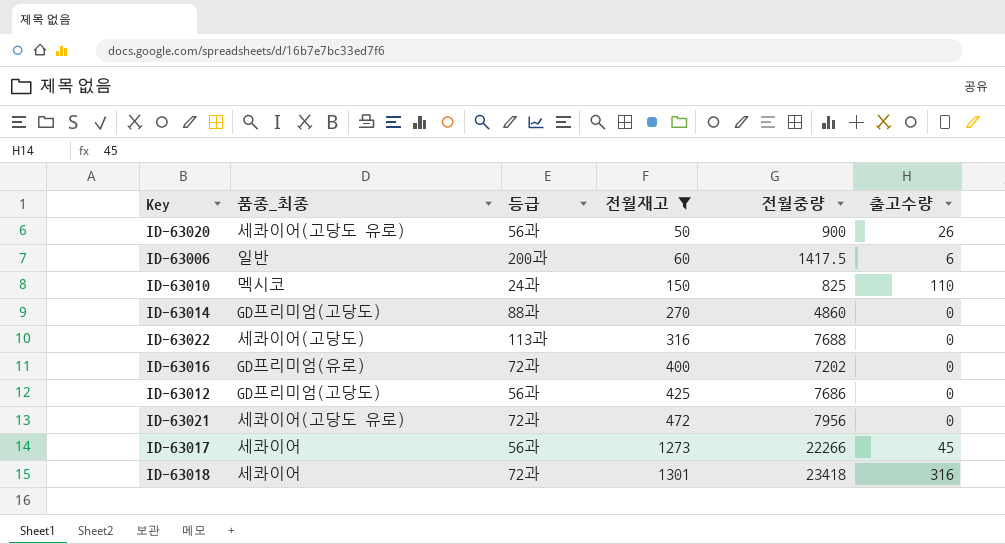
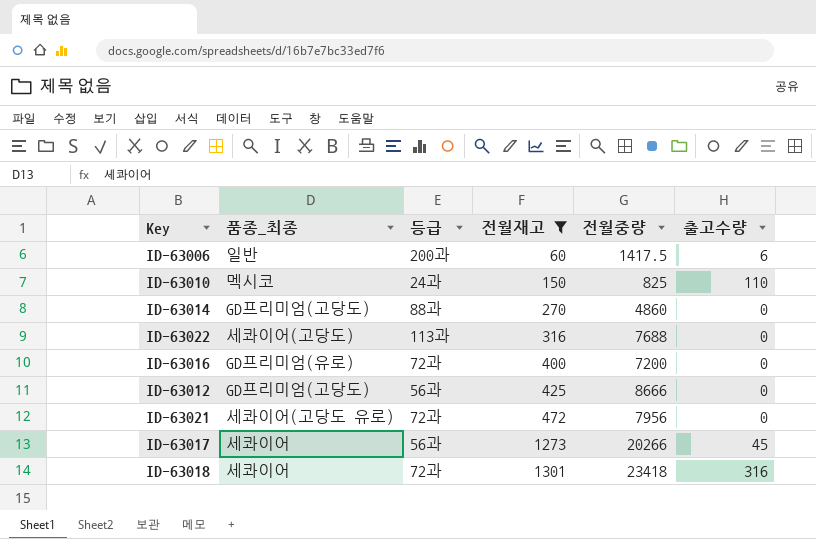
row ID-63020: 세콰이어(고당도 유로) | 56과 | 50 | 900 | 26 -> none
ID-63016 | 전월중량: 7202 -> 7200
ID-63012 | 전월중량: 7686 -> 8666
ID-63017 | 전월중량: 22266 -> 20266

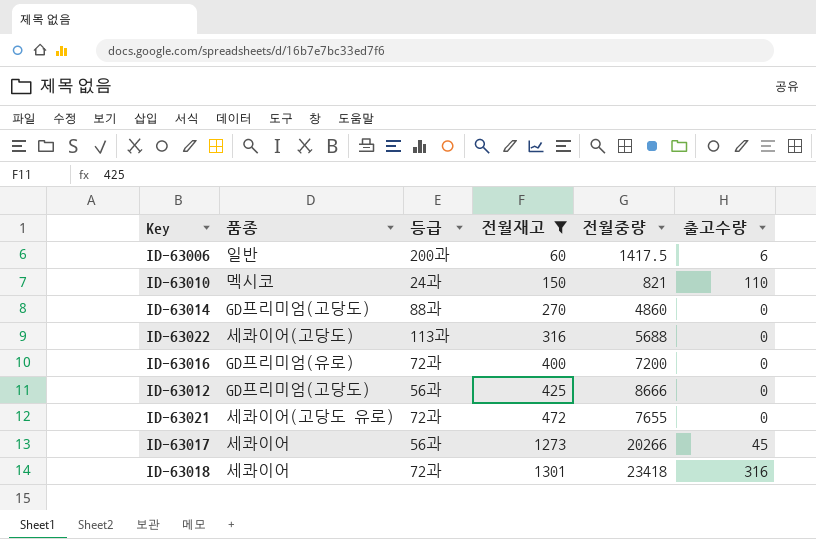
column name: 품종_최종 -> 품종
ID-63010 | 전월중량: 825 -> 821
ID-63022 | 전월중량: 7688 -> 5688
ID-63021 | 전월중량: 7956 -> 7655

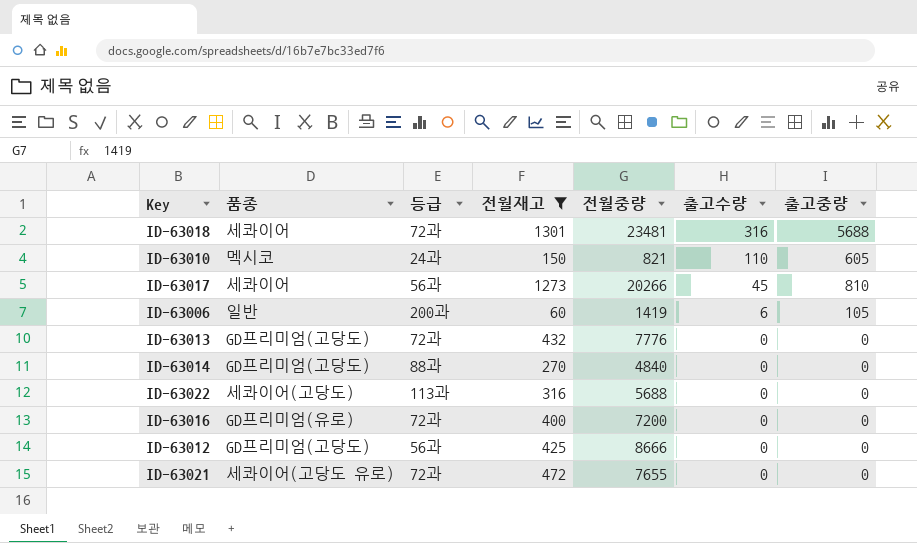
row order: 전월재고 ascending -> 출고수량 descending
column 출고중량 | position: none -> 7
ID-63018 | 전월중량: 23418 -> 23481
ID-63006 | 전월중량: 1417.5 -> 1419
row ID-63013: none -> GD프리미엄(고당도) | 72과 | 432 | 7776 | 0 | 0
ID-63014 | 전월중량: 4860 -> 4840

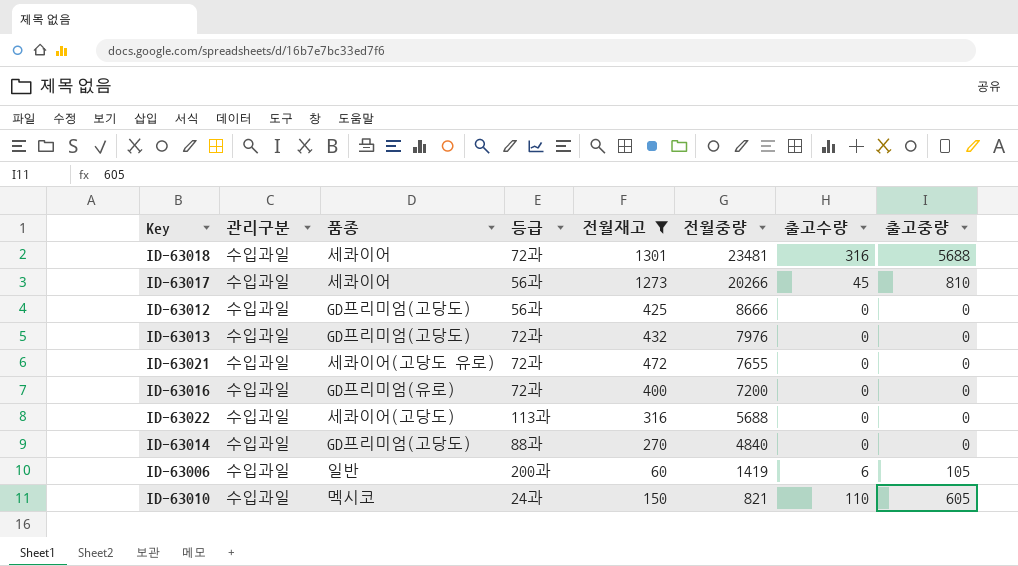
row order: 출고수량 descending -> 전월중량 descending
column 관리구분 | position: none -> 2
ID-63013 | 전월중량: 7776 -> 7976

